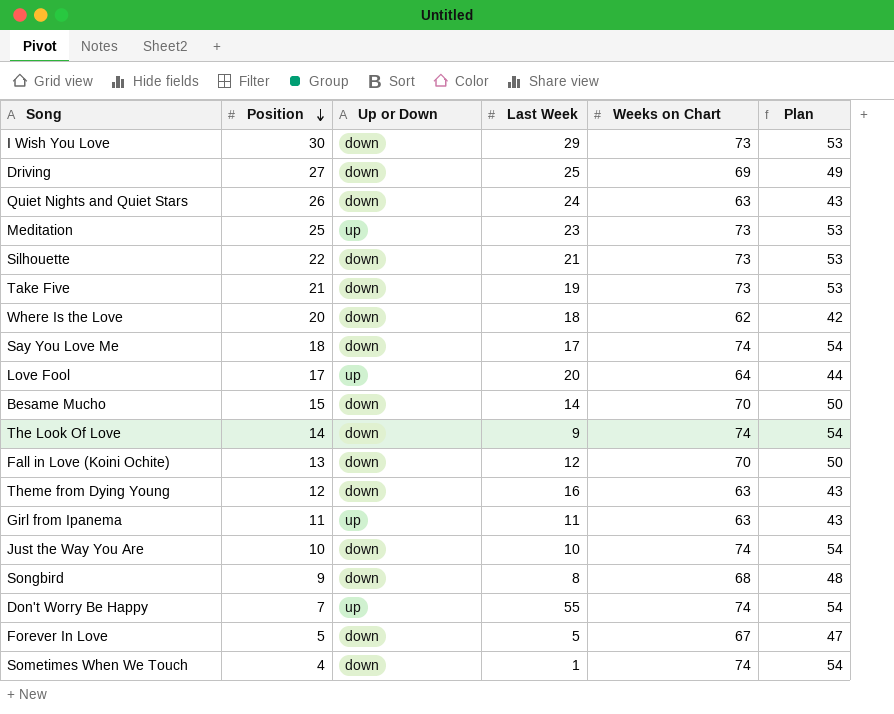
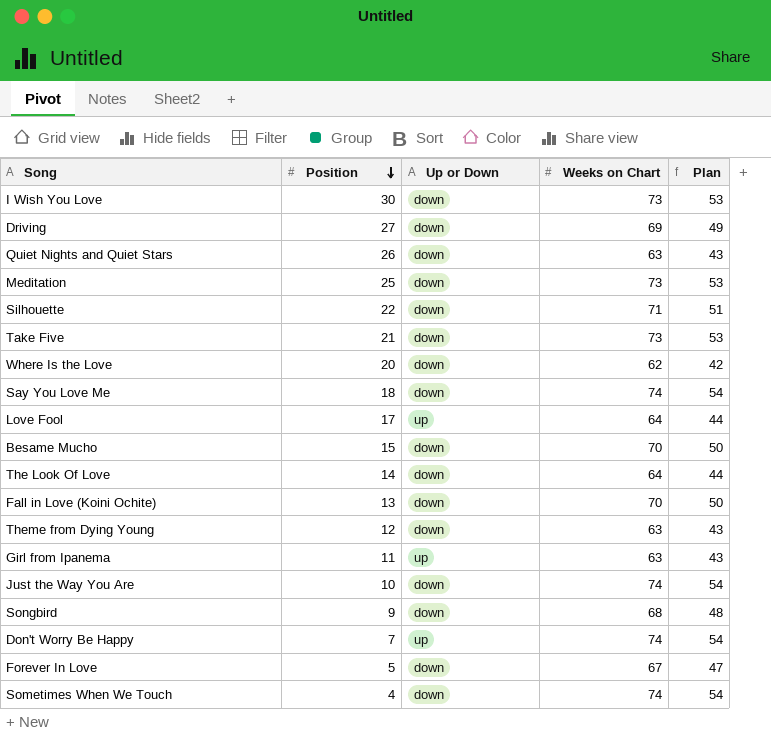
column Last Week | position: 4 -> none
Meditation | Up or Down: up -> down
Silhouette | Weeks on Chart: 73 -> 71
Silhouette | Plan: 53 -> 51
The Look Of Love | Weeks on Chart: 74 -> 64
The Look Of Love | Plan: 54 -> 44

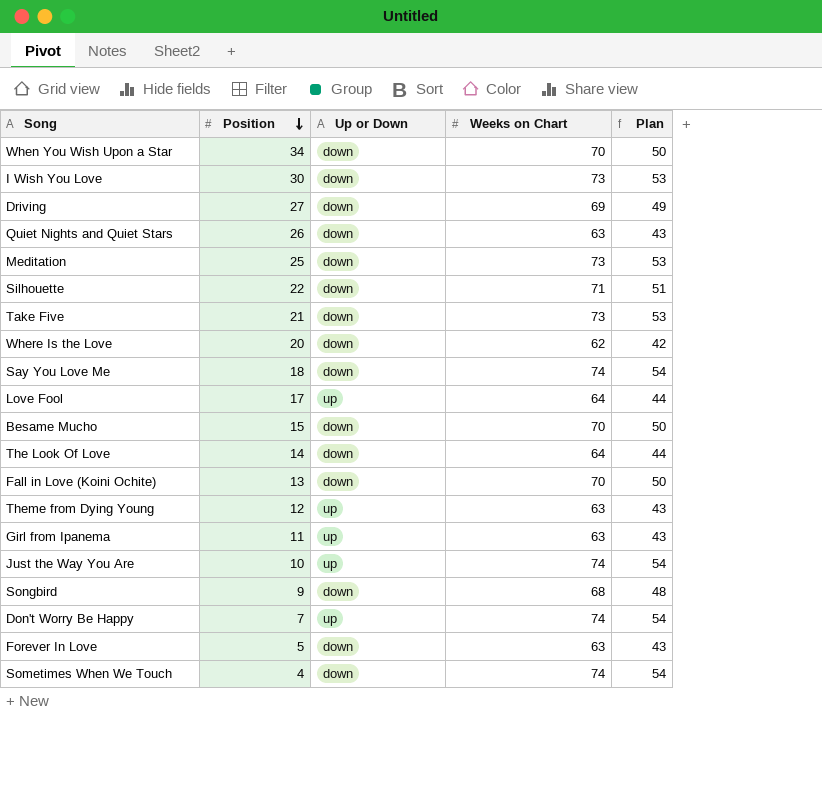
row When You Wish Upon a Star: none -> 34 | down | 70 | 50
Theme from Dying Young | Up or Down: down -> up
Just the Way You Are | Up or Down: down -> up
Forever In Love | Weeks on Chart: 67 -> 63
Forever In Love | Plan: 47 -> 43

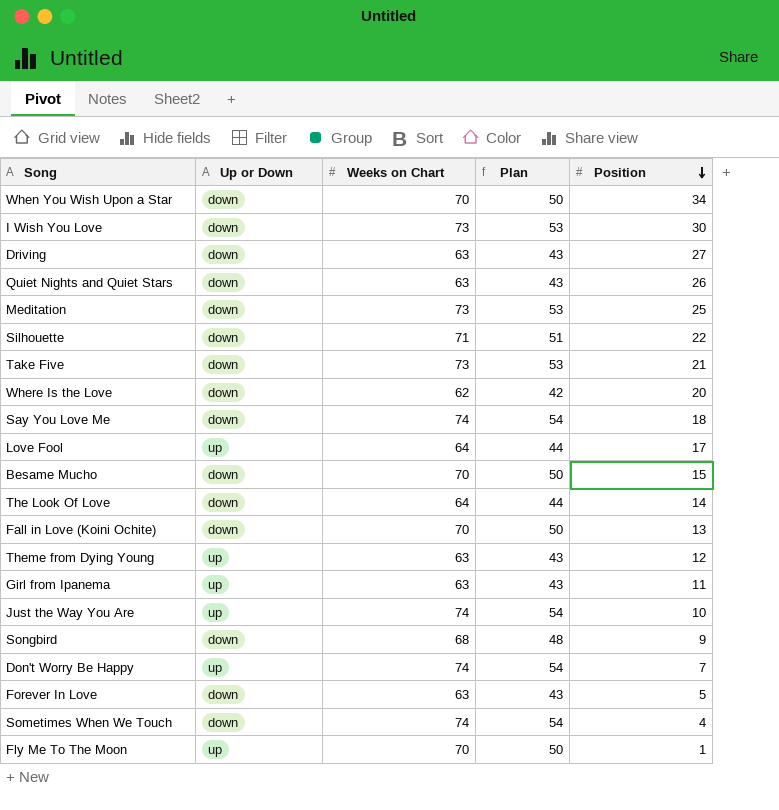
column Position | position: 2 -> 5
Driving | Weeks on Chart: 69 -> 63
Driving | Plan: 49 -> 43
row Fly Me To The Moon: none -> up | 70 | 50 | 1

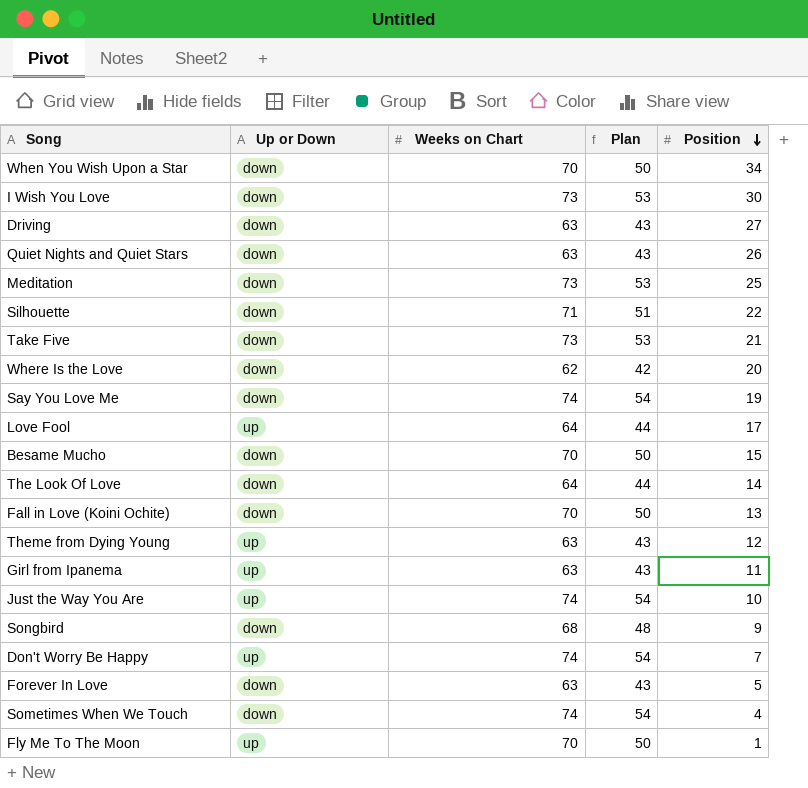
Say You Love Me | Position: 18 -> 19

